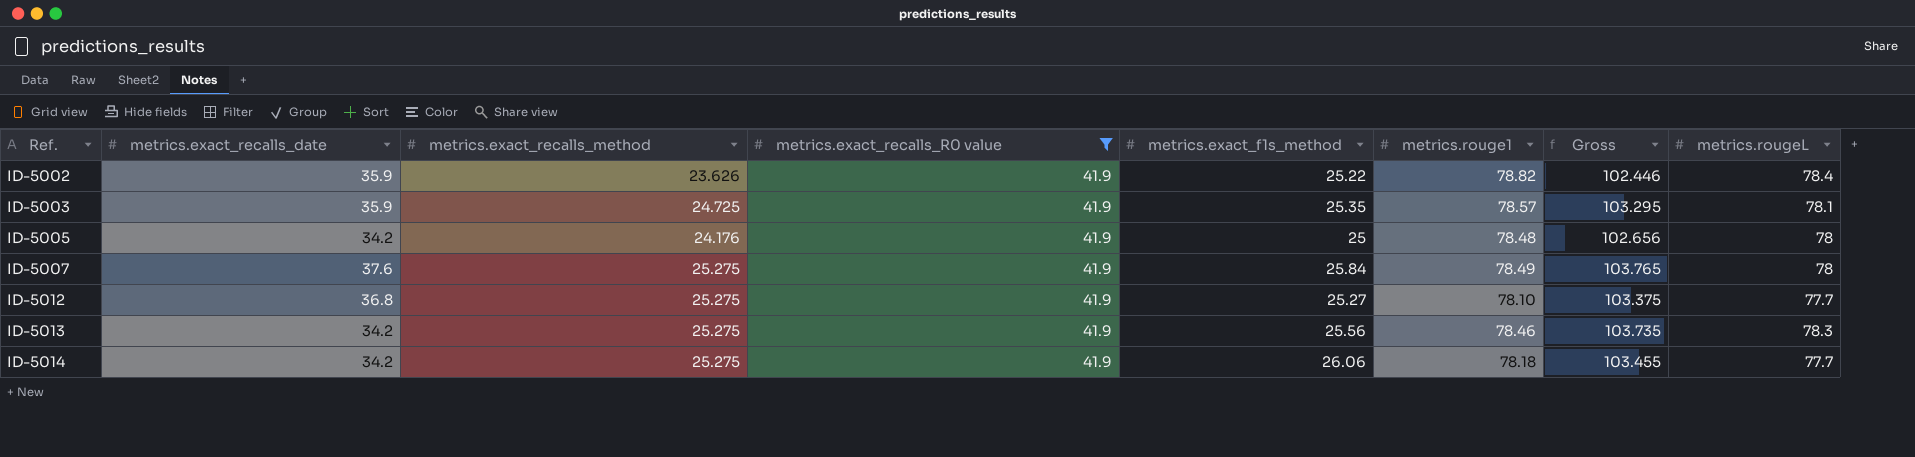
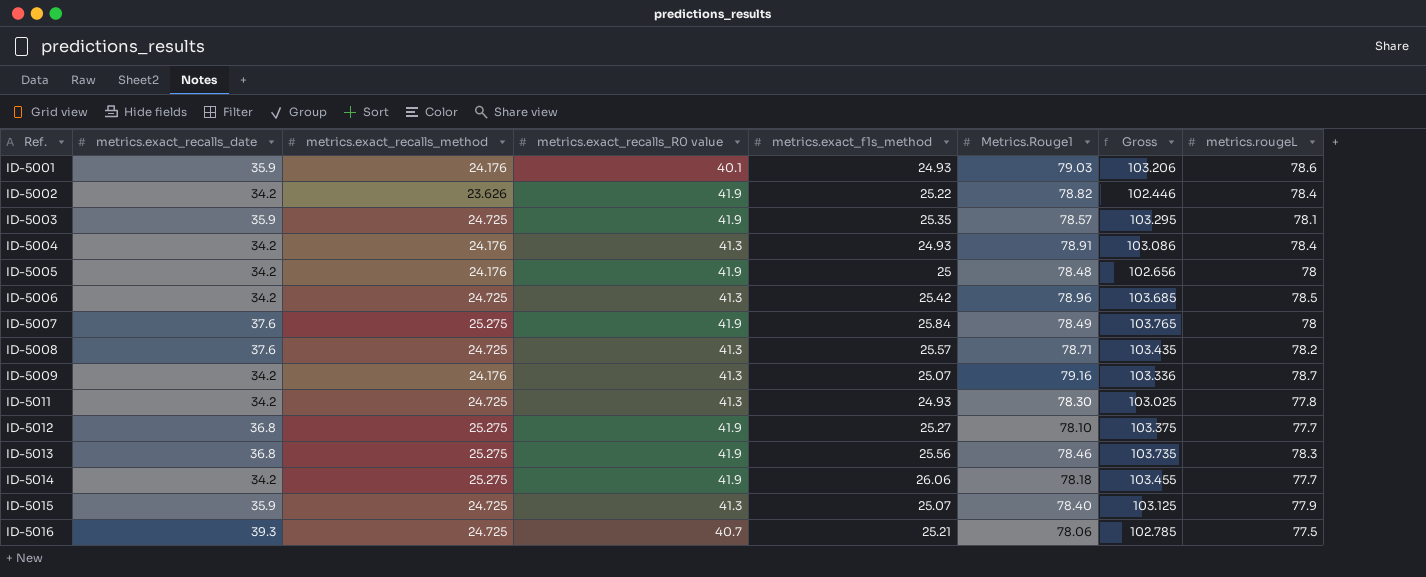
filter: metrics.exact_recalls_R0 value = 41.9 -> none
column name: metrics.rouge1 -> Metrics.Rouge1
ID-5002 | metrics.exact_recalls_date: 35.9 -> 34.2
ID-5013 | metrics.exact_recalls_date: 34.2 -> 36.8

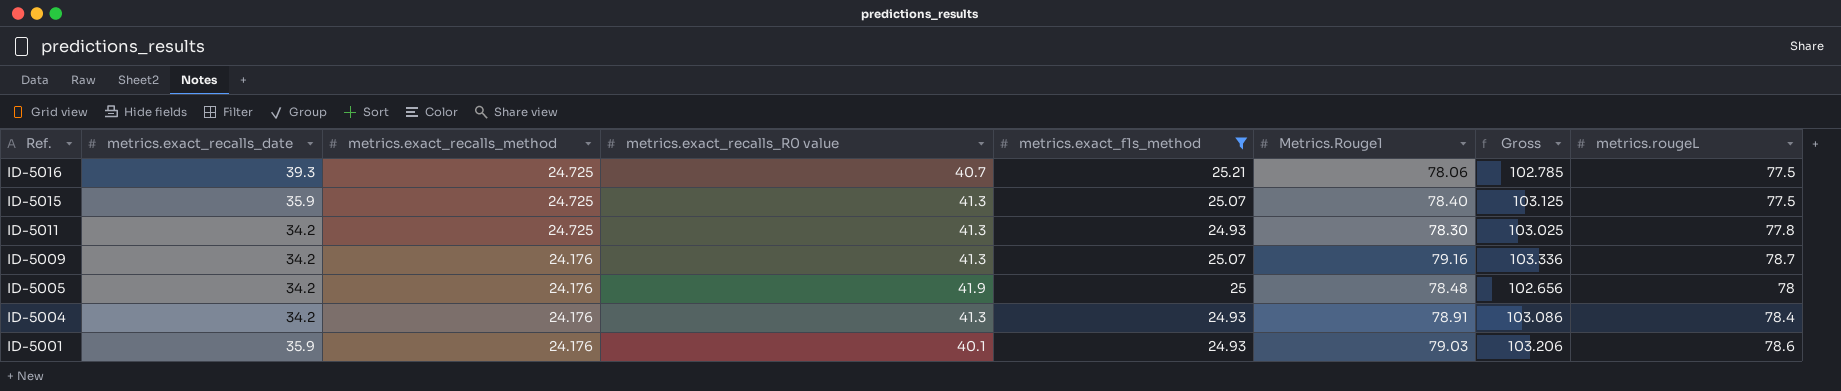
filter: none -> metrics.exact_f1s_method <= 25.21
row order: Ref. ascending -> Ref. descending
ID-5015 | metrics.rougeL: 77.9 -> 77.5

